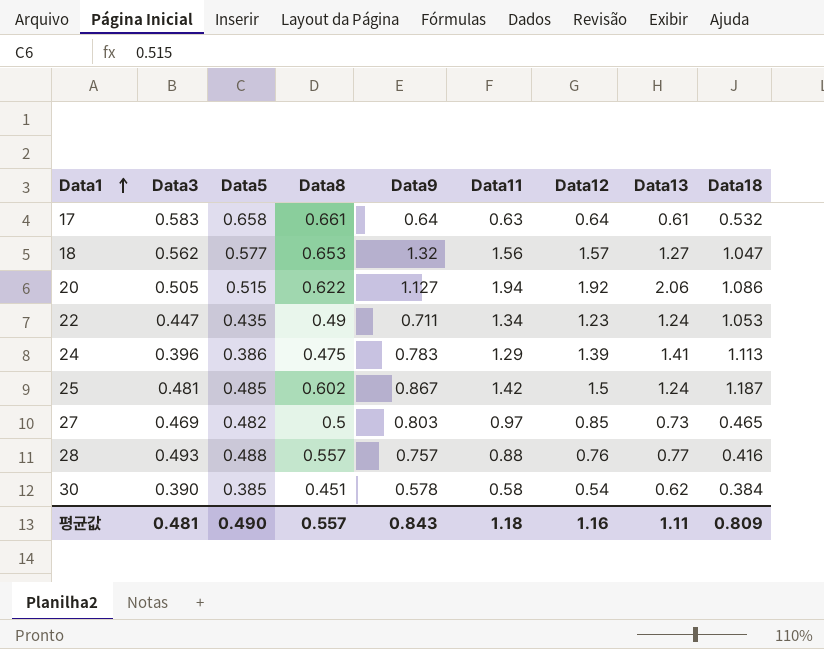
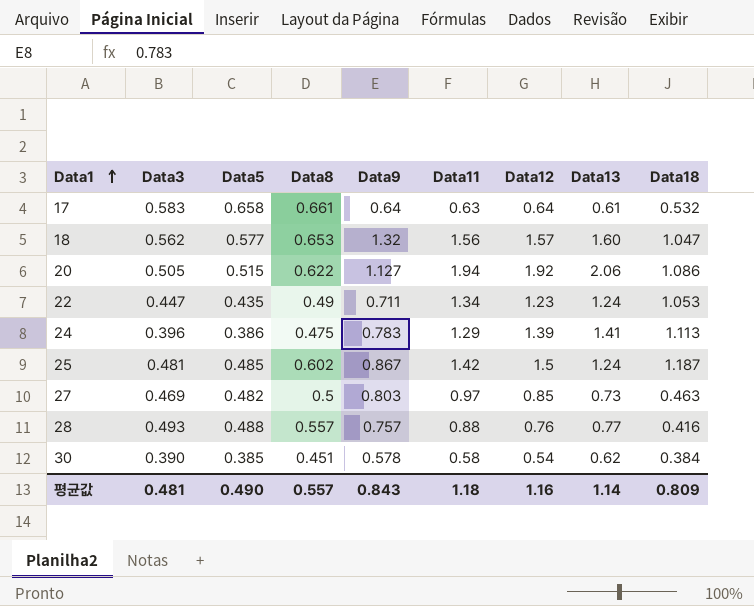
18 | Data13: 1.27 -> 1.60
27 | Data18: 0.465 -> 0.463
평균값 | Data13: 1.11 -> 1.14

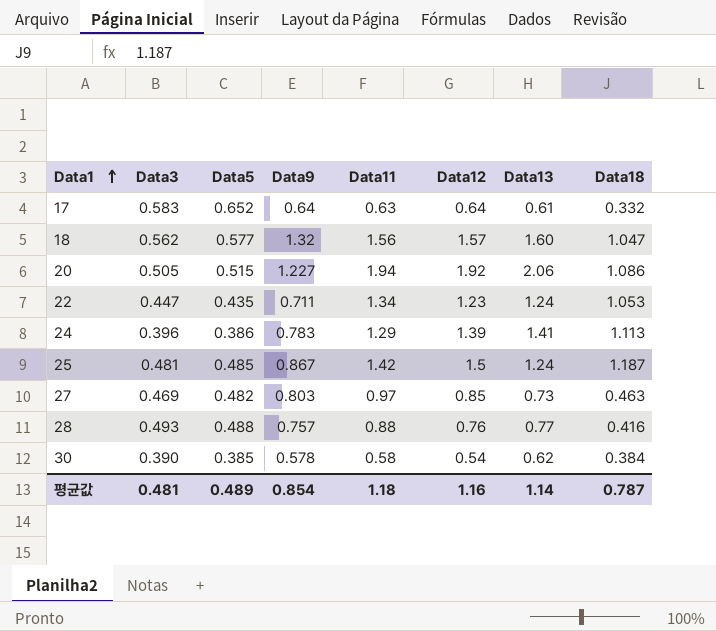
column Data8 | position: 4 -> none
17 | Data5: 0.658 -> 0.652
17 | Data18: 0.532 -> 0.332
20 | Data9: 1.127 -> 1.227
평균값 | Data5: 0.490 -> 0.489
평균값 | Data9: 0.843 -> 0.854
평균값 | Data18: 0.809 -> 0.787

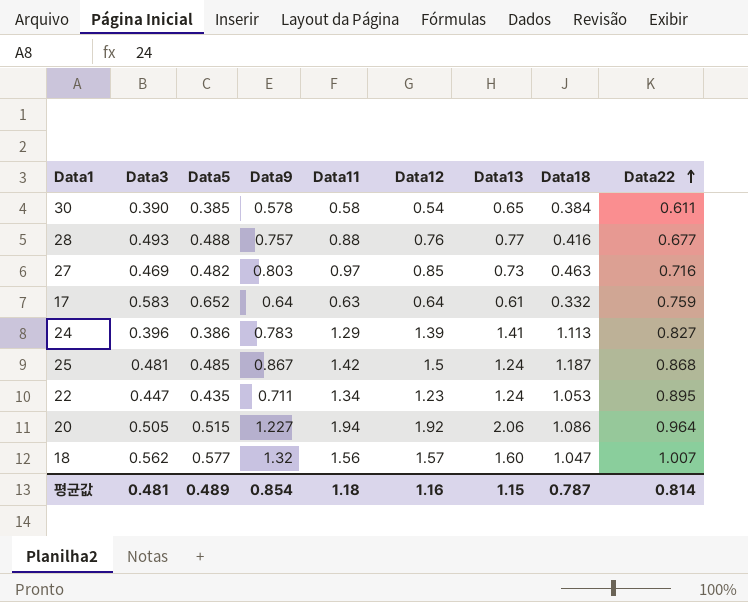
row order: Data1 ascending -> Data22 ascending
column Data22 | position: none -> 9
30 | Data13: 0.62 -> 0.65
평균값 | Data13: 1.14 -> 1.15

